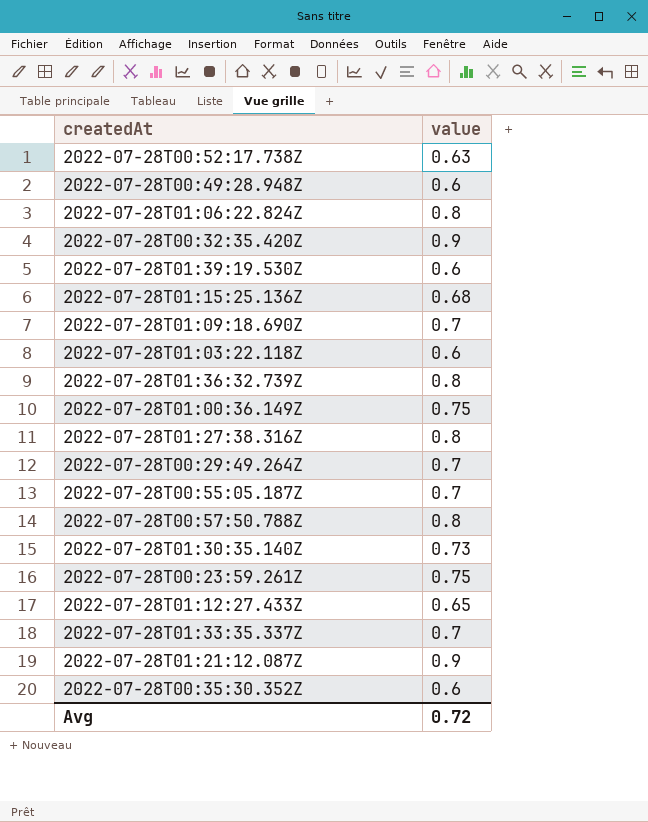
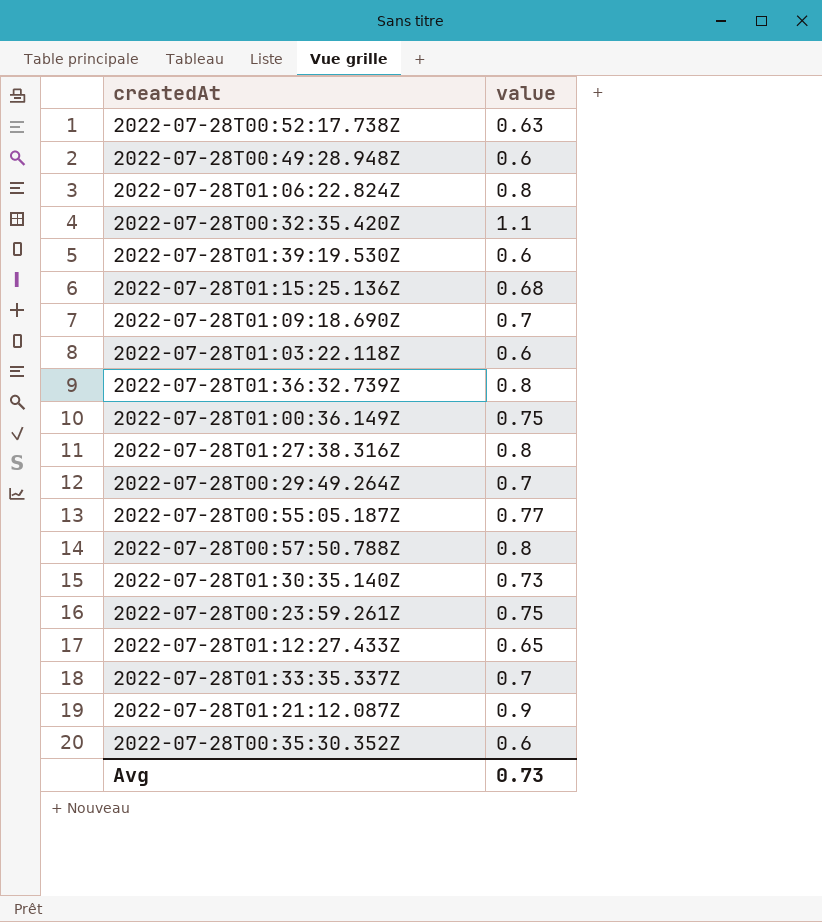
2022-07-28T00:32:35.420Z | value: 0.9 -> 1.1
2022-07-28T00:55:05.187Z | value: 0.7 -> 0.77
Avg | value: 0.72 -> 0.73

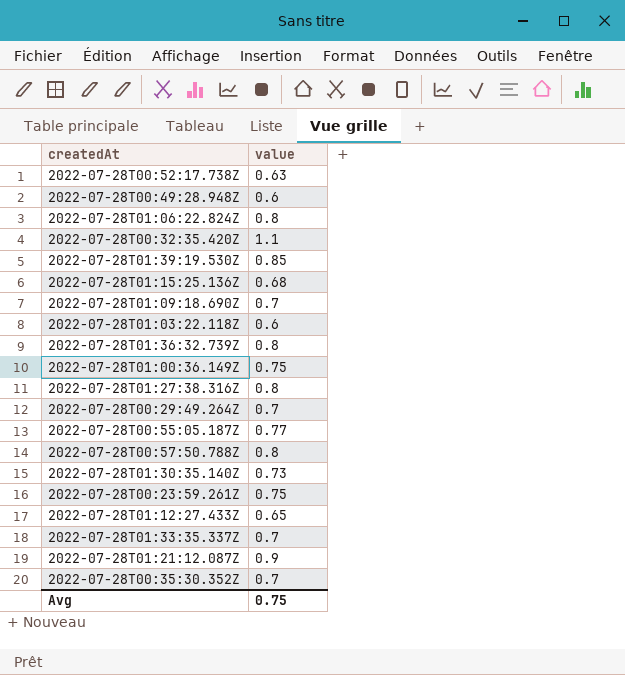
2022-07-28T01:39:19.530Z | value: 0.6 -> 0.85
2022-07-28T00:35:30.352Z | value: 0.6 -> 0.7
Avg | value: 0.73 -> 0.75

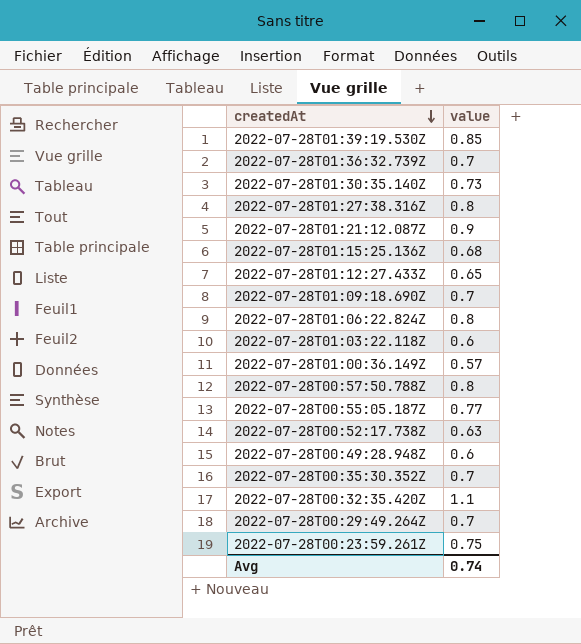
row order: none -> createdAt descending
row 2022-07-28T01:33:35.337Z: 0.7 -> none
2022-07-28T01:36:32.739Z | value: 0.8 -> 0.7
2022-07-28T01:00:36.149Z | value: 0.75 -> 0.57
Avg | value: 0.75 -> 0.74

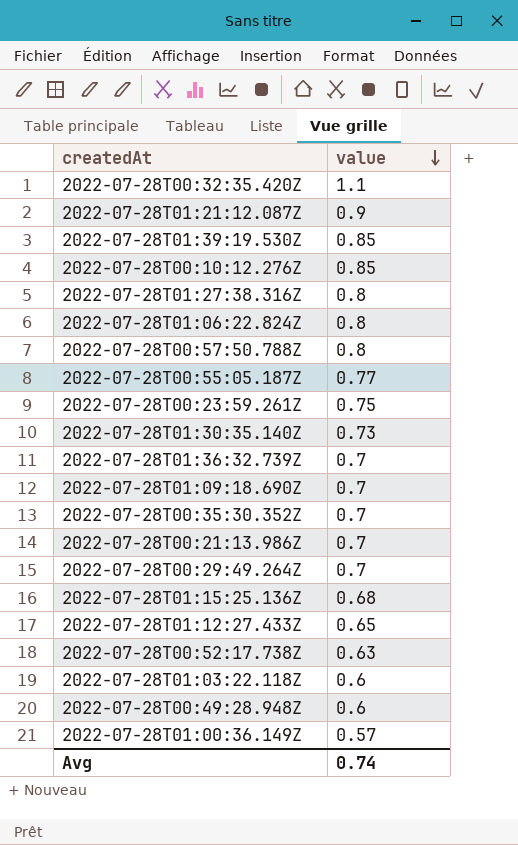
row order: createdAt descending -> value descending
row 2022-07-28T00:10:12.276Z: none -> 0.85
row 2022-07-28T00:21:13.986Z: none -> 0.7

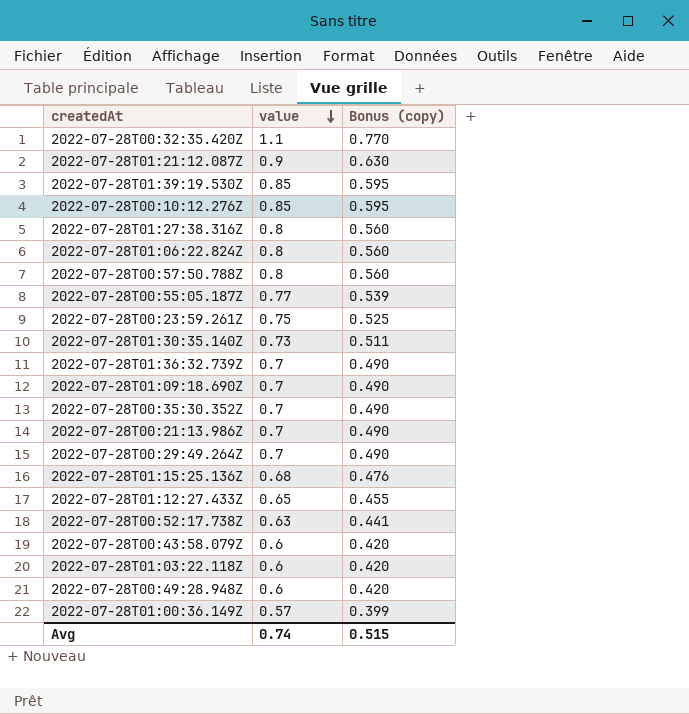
column Bonus (copy) | formula: none -> [value] * 0.7
row 2022-07-28T00:43:58.079Z: none -> 0.6 | 0.420

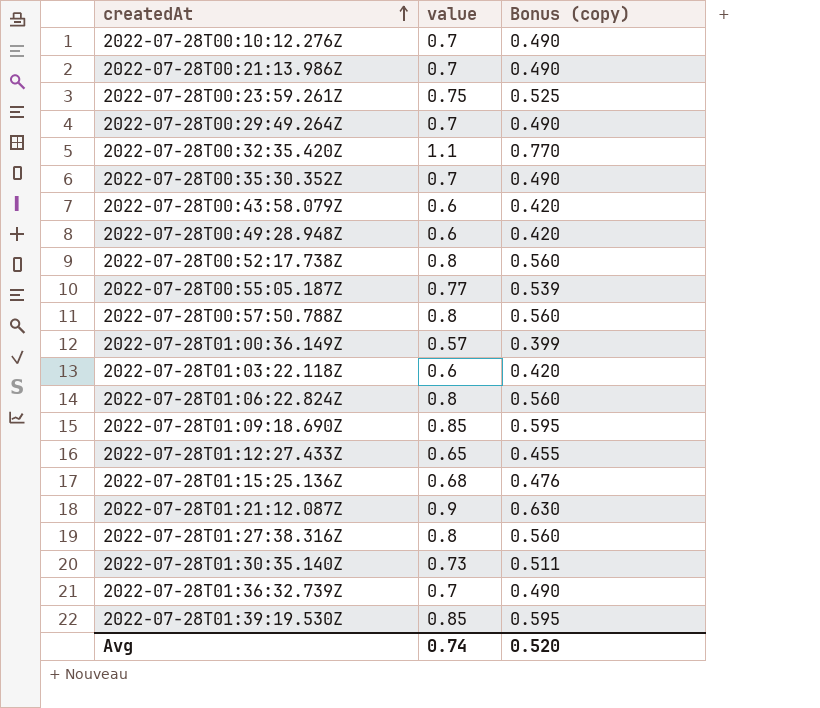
row order: value descending -> createdAt ascending
2022-07-28T00:10:12.276Z | value: 0.85 -> 0.7
2022-07-28T00:10:12.276Z | Bonus (copy): 0.595 -> 0.490
2022-07-28T00:52:17.738Z | value: 0.63 -> 0.8
2022-07-28T00:52:17.738Z | Bonus (copy): 0.441 -> 0.560
2022-07-28T01:09:18.690Z | value: 0.7 -> 0.85
2022-07-28T01:09:18.690Z | Bonus (copy): 0.490 -> 0.595
Avg | Bonus (copy): 0.515 -> 0.520

